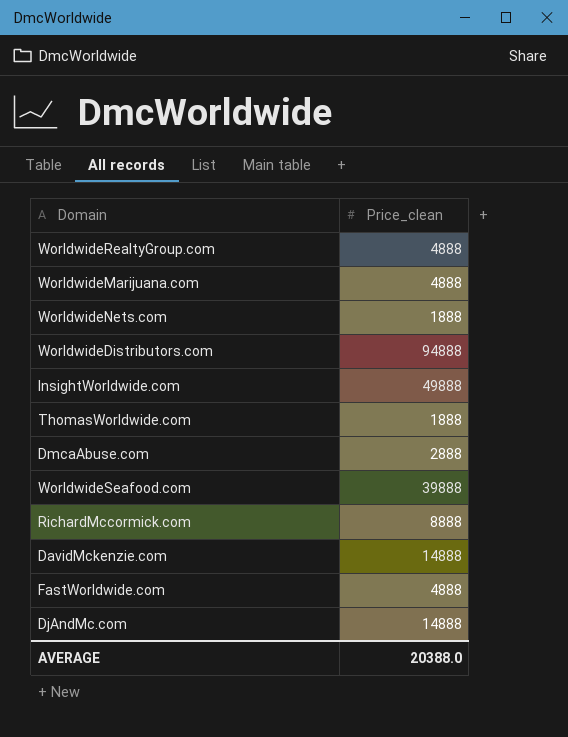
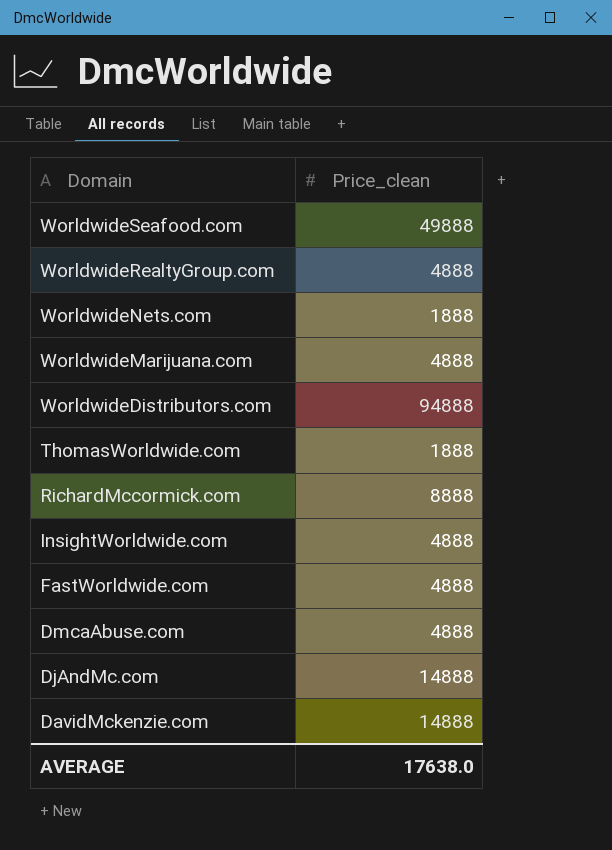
row order: none -> Domain descending
WorldwideSeafood.com | Price_clean: 39888 -> 49888
InsightWorldwide.com | Price_clean: 49888 -> 4888
DmcaAbuse.com | Price_clean: 2888 -> 4888
AVERAGE | Price_clean: 20388.0 -> 17638.0

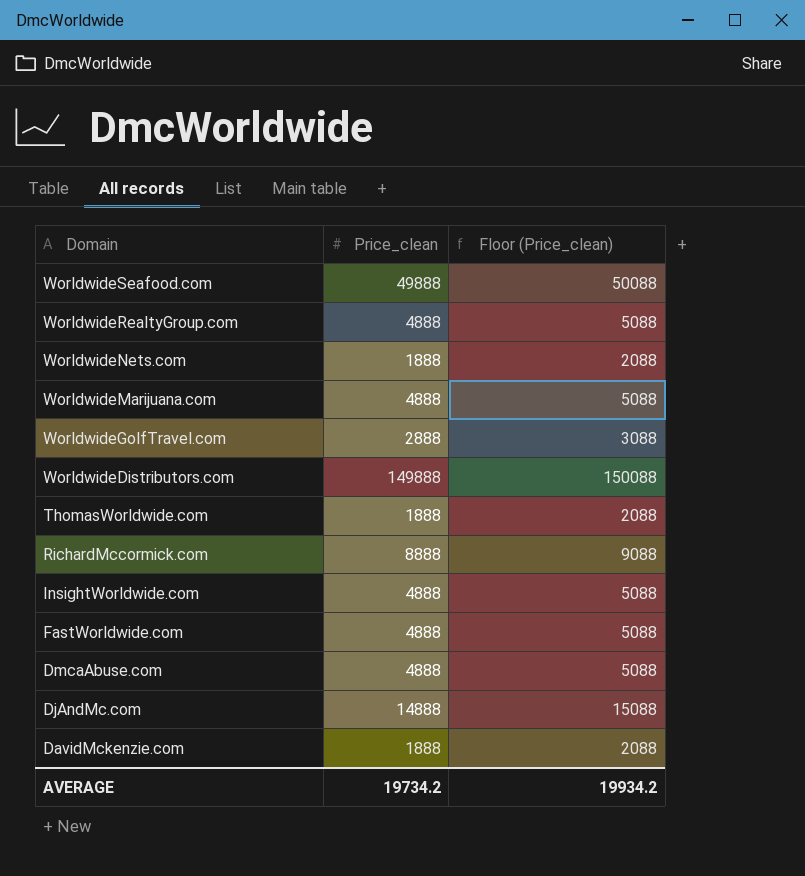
column Floor (Price_clean) | formula: none -> [Price_clean] + 200
row WorldwideGolfTravel.com: none -> 2888 | 3088
WorldwideDistributors.com | Price_clean: 94888 -> 149888
DavidMckenzie.com | Price_clean: 14888 -> 1888
AVERAGE | Price_clean: 17638.0 -> 19734.2

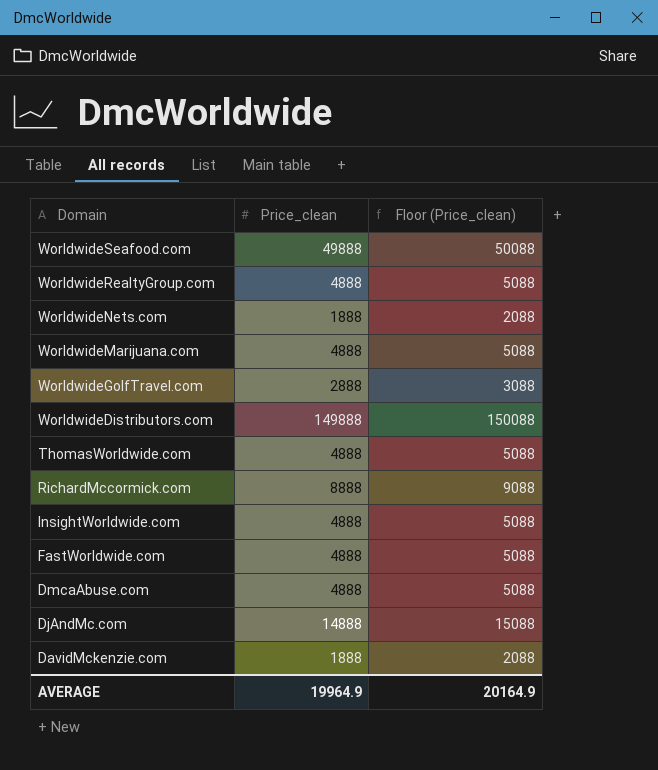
ThomasWorldwide.com | Price_clean: 1888 -> 4888
ThomasWorldwide.com | Floor (Price_clean): 2088 -> 5088
AVERAGE | Price_clean: 19734.2 -> 19964.9
AVERAGE | Floor (Price_clean): 19934.2 -> 20164.9

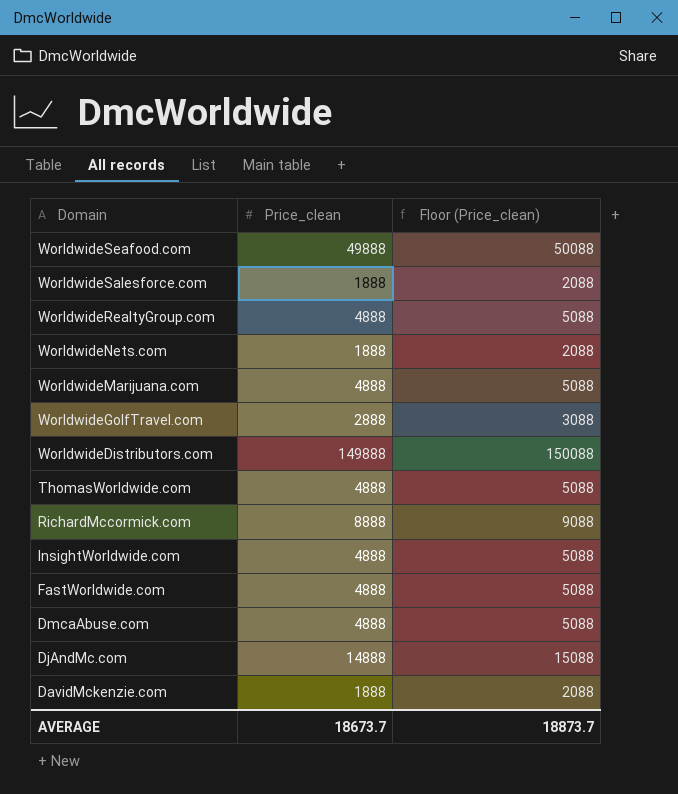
row WorldwideSalesforce.com: none -> 1888 | 2088
AVERAGE | Price_clean: 19964.9 -> 18673.7
AVERAGE | Floor (Price_clean): 20164.9 -> 18873.7

